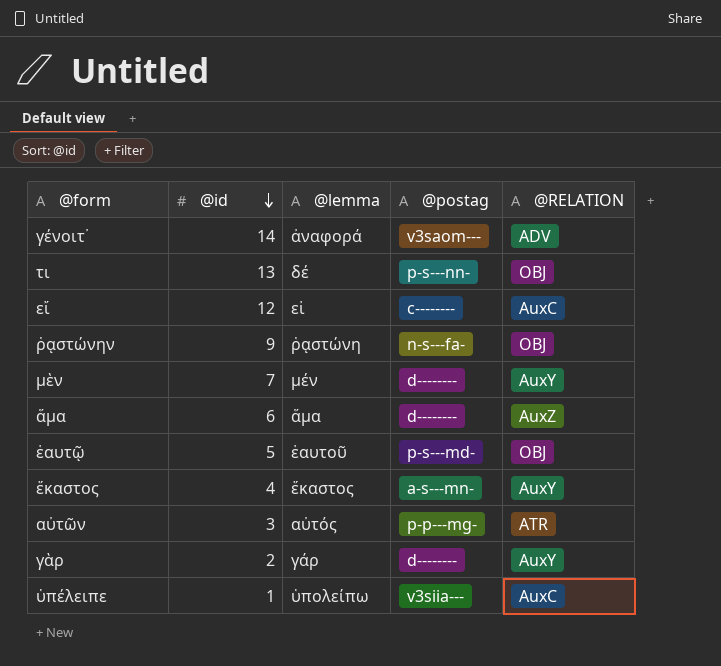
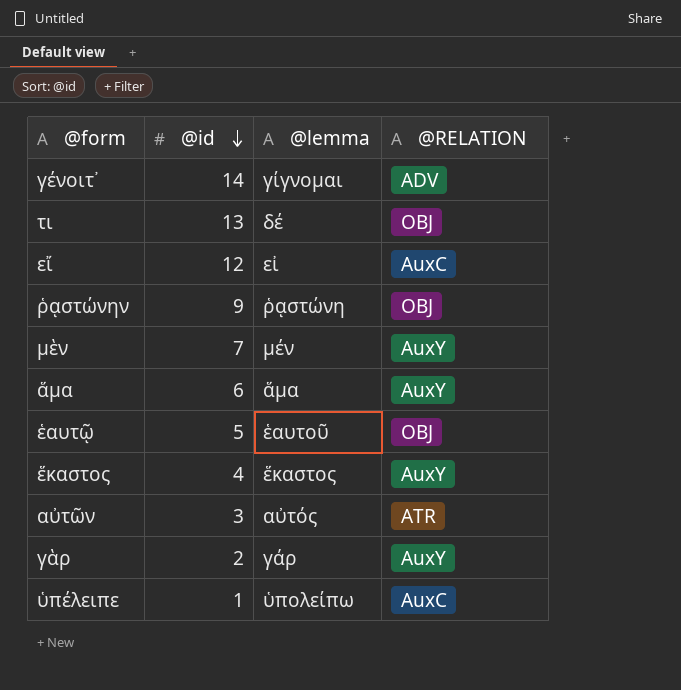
column @postag | position: 4 -> none
γένοιτ᾽ | @lemma: ἀναφορά -> γίγνομαι
ἅμα | @RELATION: AuxZ -> AuxY

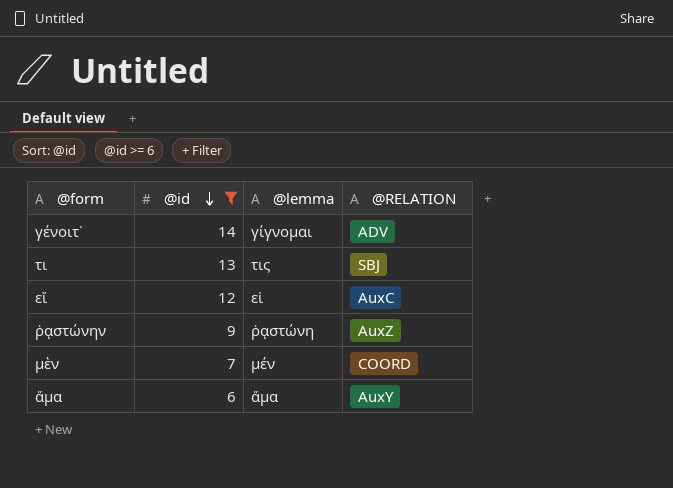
filter: none -> @id >= 6
τι | @lemma: δέ -> τις
τι | @RELATION: OBJ -> SBJ
ῥᾳστώνην | @RELATION: OBJ -> AuxZ
μὲν | @RELATION: AuxY -> COORD

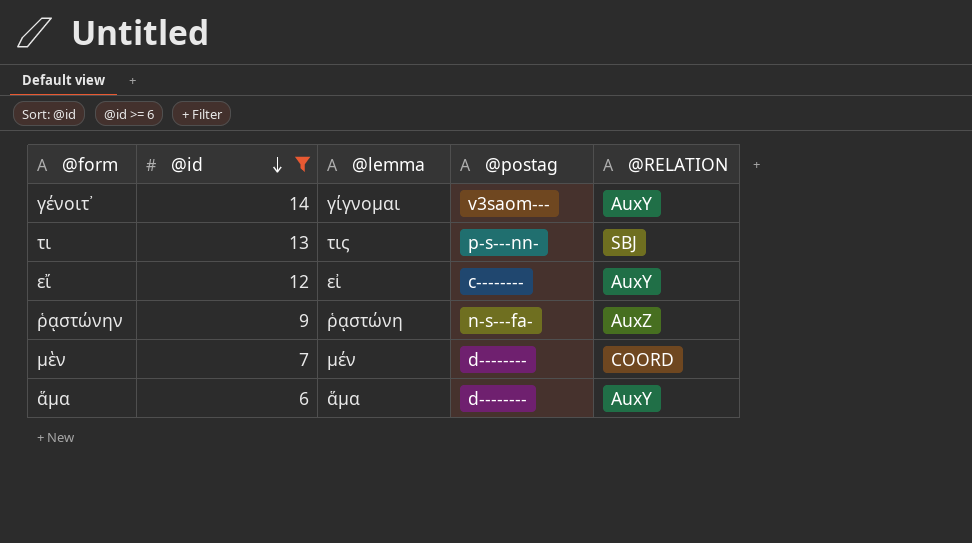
column @postag | position: none -> 4
γένοιτ᾽ | @RELATION: ADV -> AuxY
εἴ | @RELATION: AuxC -> AuxY

